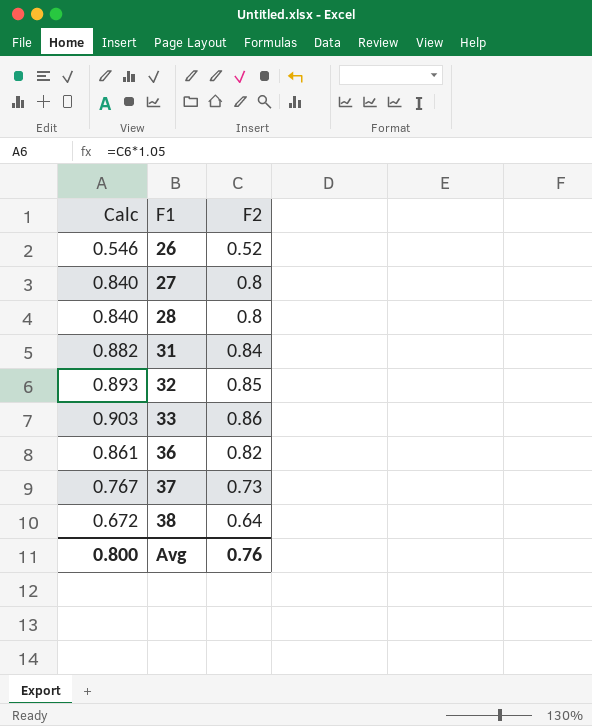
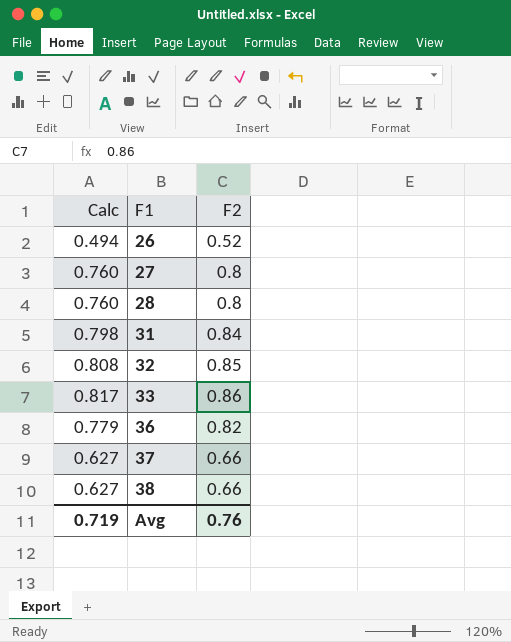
column Calc | formula: [F2] * 1.05 -> [F2] * 0.95
37 | F2: 0.73 -> 0.66
38 | F2: 0.64 -> 0.66
Avg | Calc: 0.800 -> 0.719

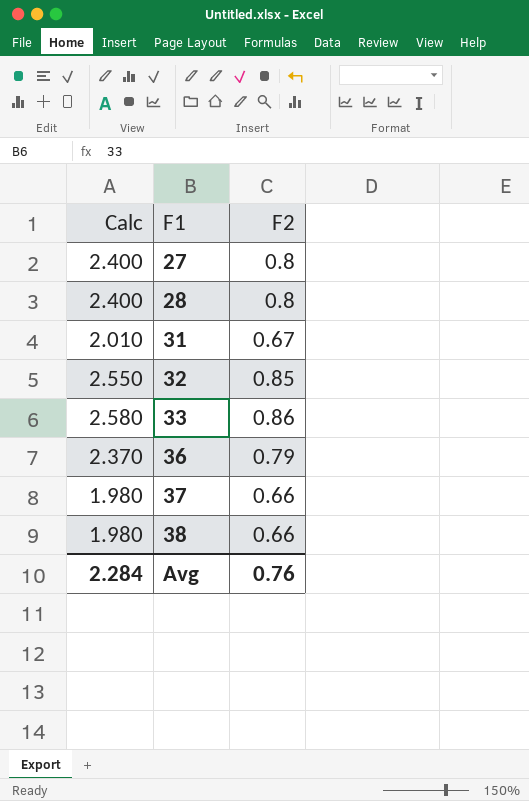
column Calc | formula: [F2] * 0.95 -> [F2] * 3
row 26: 0.494 | 0.52 -> none
31 | F2: 0.84 -> 0.67
36 | F2: 0.82 -> 0.79
Avg | Calc: 0.719 -> 2.284

